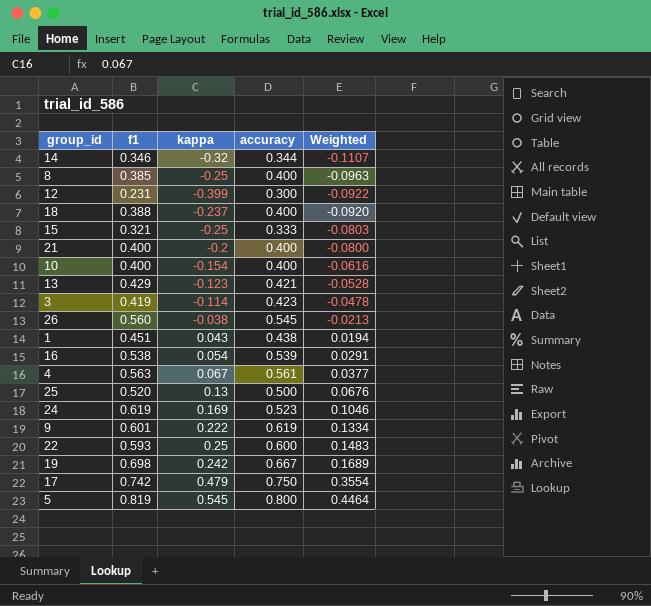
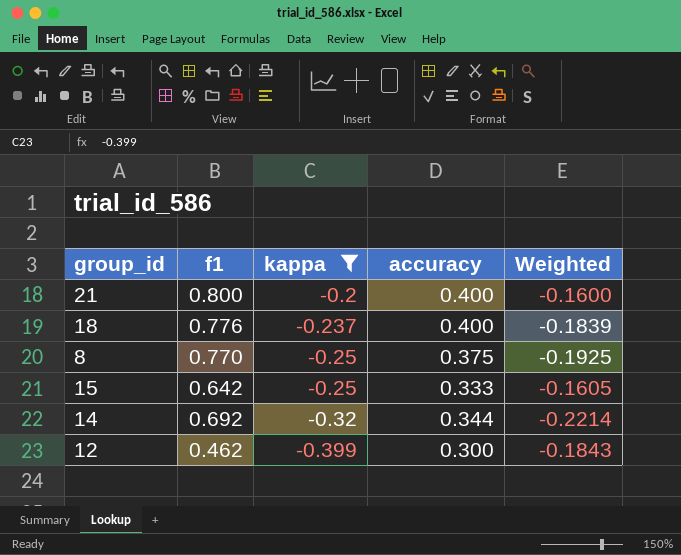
filter: none -> kappa <= -0.2
row order: Weighted ascending -> kappa descending
21 | f1: 0.400 -> 0.800
21 | Weighted: -0.0800 -> -0.1600
18 | f1: 0.388 -> 0.776
18 | Weighted: -0.0920 -> -0.1839
8 | f1: 0.385 -> 0.770
8 | accuracy: 0.400 -> 0.375
8 | Weighted: -0.0963 -> -0.1925
15 | f1: 0.321 -> 0.642
15 | Weighted: -0.0803 -> -0.1605
14 | f1: 0.346 -> 0.692
14 | Weighted: -0.1107 -> -0.2214
12 | f1: 0.231 -> 0.462
12 | Weighted: -0.0922 -> -0.1843

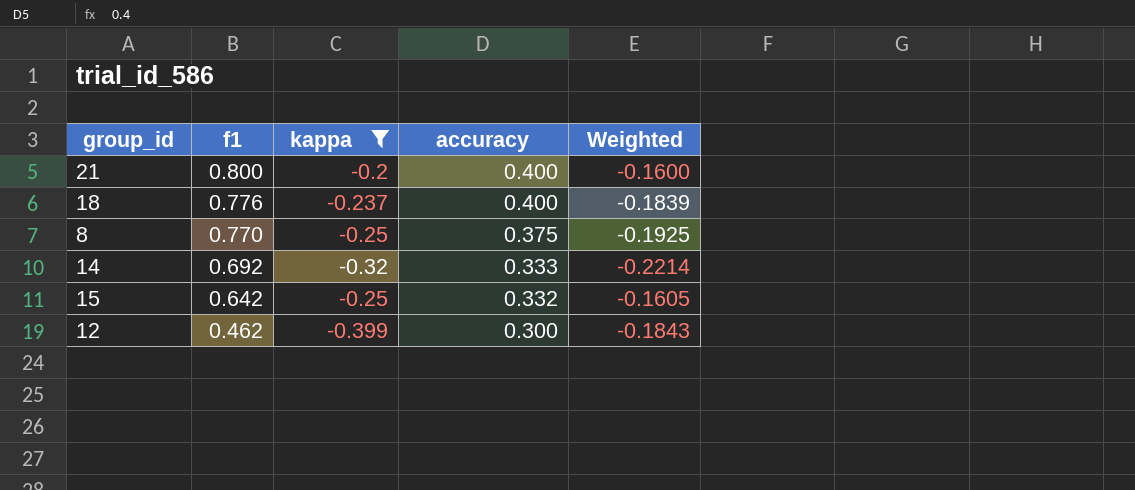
row order: kappa descending -> f1 descending
14 | accuracy: 0.344 -> 0.333
15 | accuracy: 0.333 -> 0.332

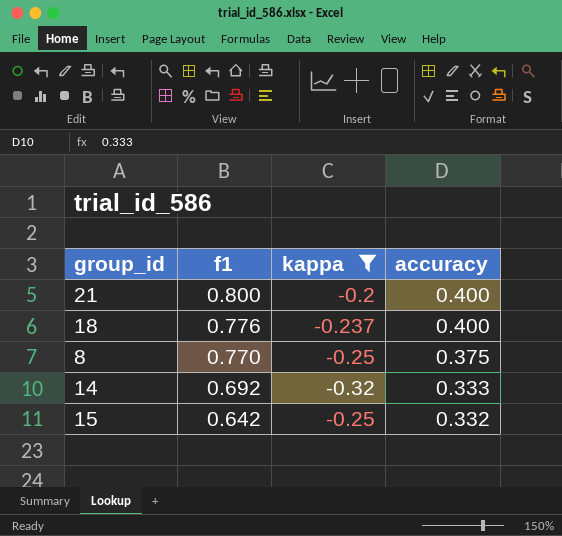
column Weighted | formula: [f1] * [kappa] -> none
row 12: 0.462 | -0.399 | 0.300 | -0.1843 -> none

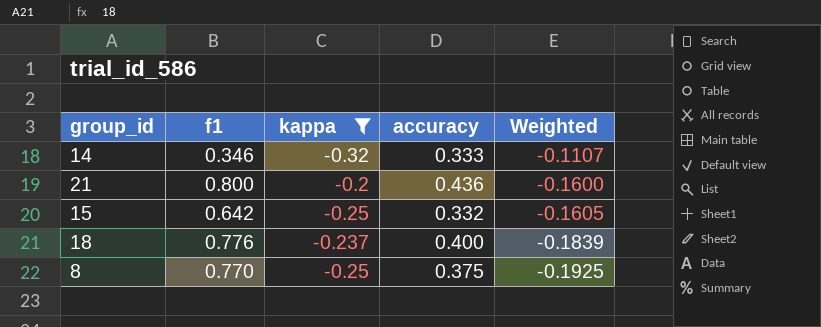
row order: f1 descending -> Weighted descending
column Weighted | formula: none -> [f1] * [kappa]
14 | f1: 0.692 -> 0.346
21 | accuracy: 0.400 -> 0.436

